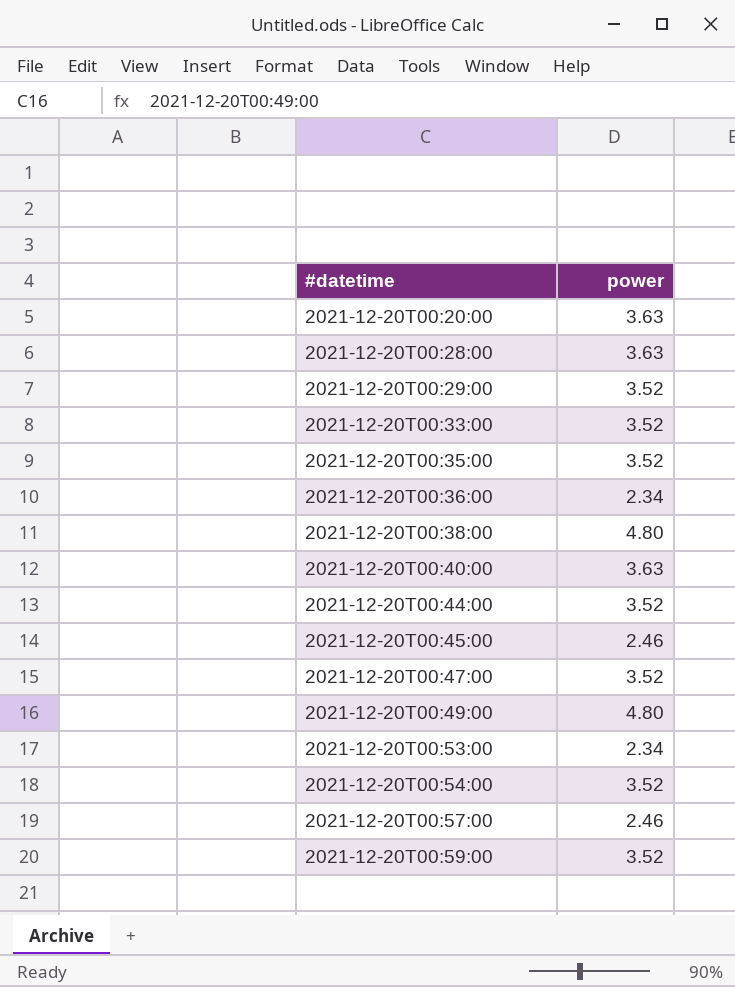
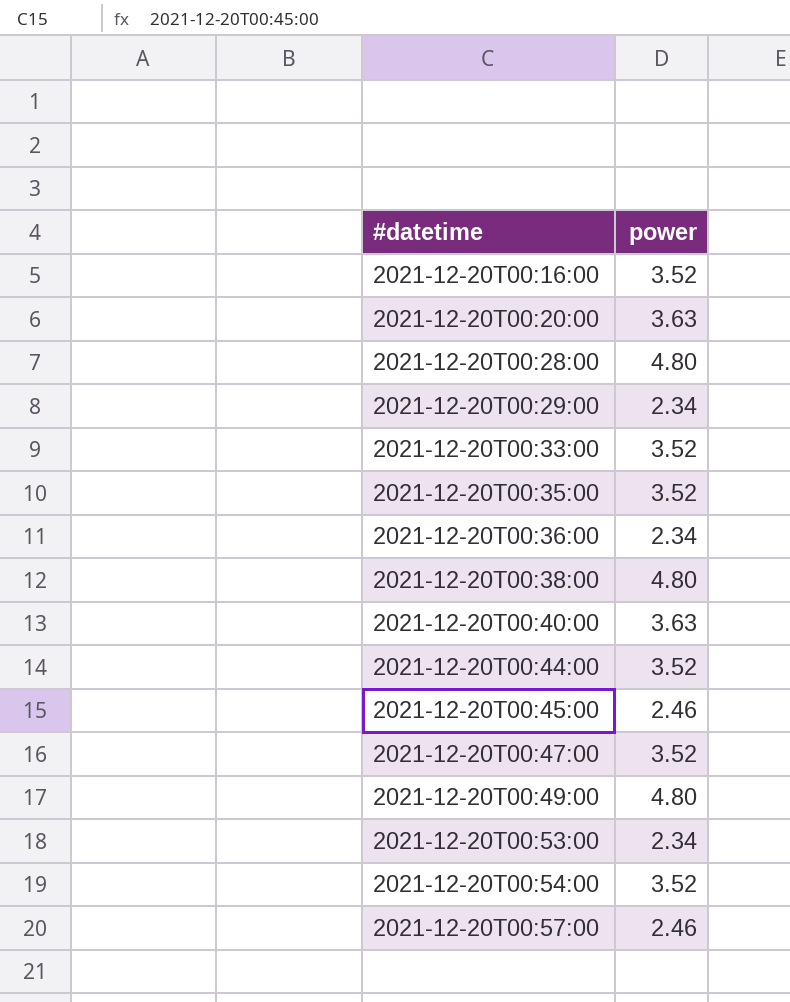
row 2021-12-20T00:59:00: 3.52 -> none
row 2021-12-20T00:16:00: none -> 3.52
2021-12-20T00:28:00 | power: 3.63 -> 4.80
2021-12-20T00:29:00 | power: 3.52 -> 2.34

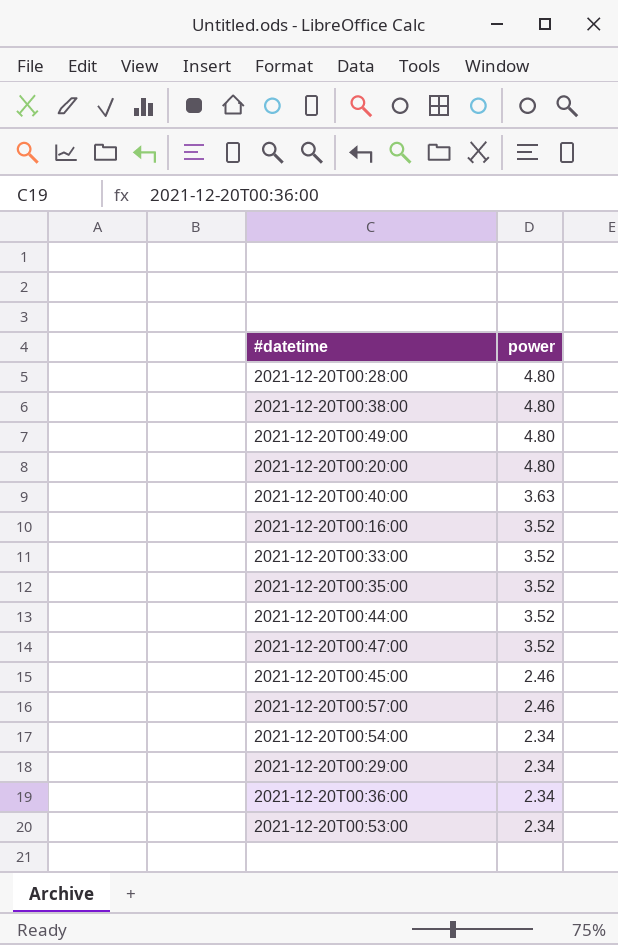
row order: #datetime ascending -> power descending
2021-12-20T00:20:00 | power: 3.63 -> 4.80
2021-12-20T00:54:00 | power: 3.52 -> 2.34

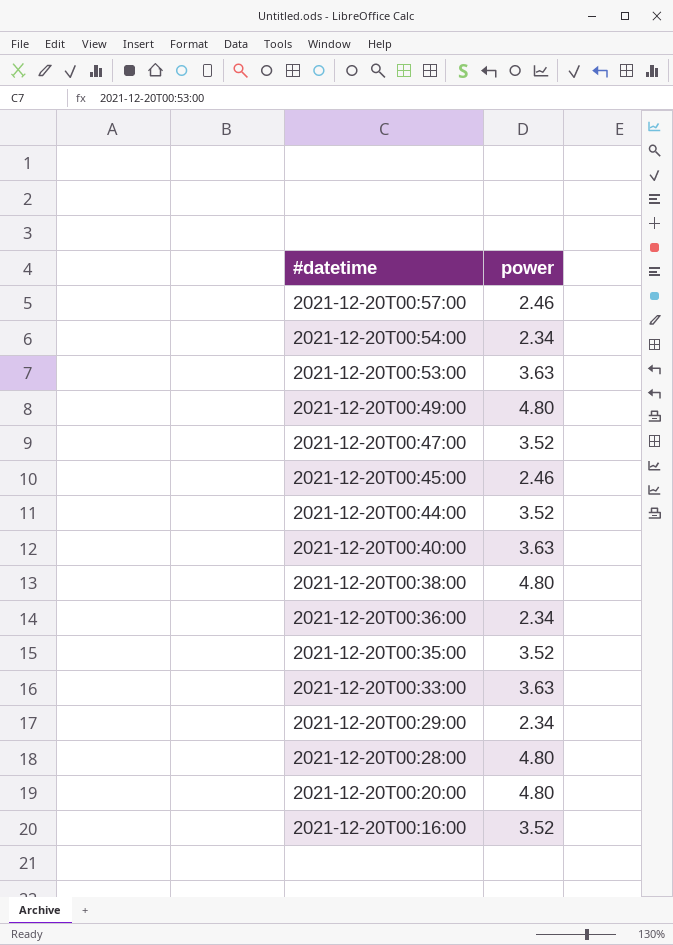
row order: power descending -> #datetime descending
2021-12-20T00:53:00 | power: 2.34 -> 3.63
2021-12-20T00:33:00 | power: 3.52 -> 3.63

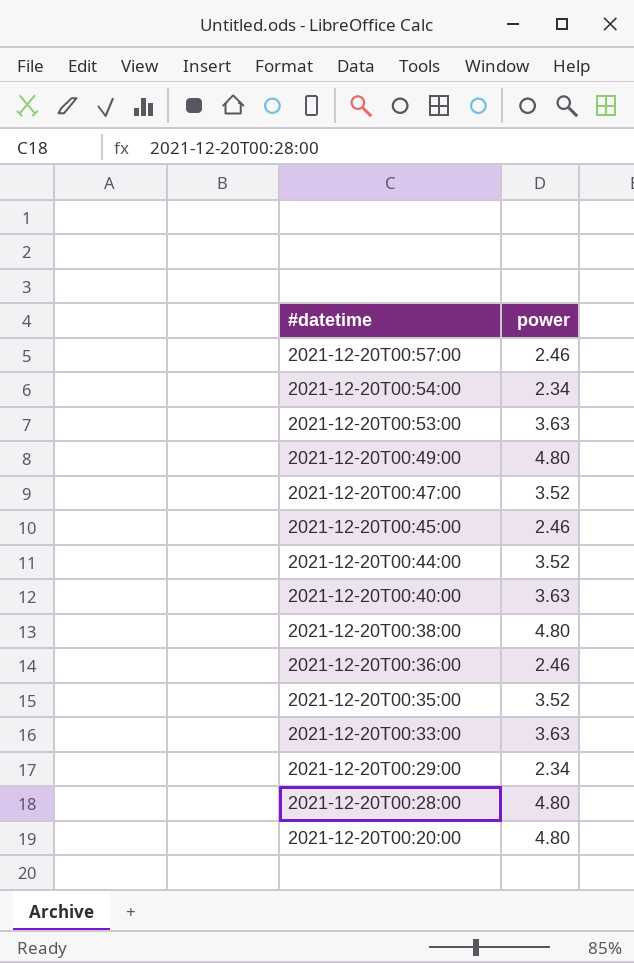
row 2021-12-20T00:16:00: 3.52 -> none
2021-12-20T00:36:00 | power: 2.34 -> 2.46

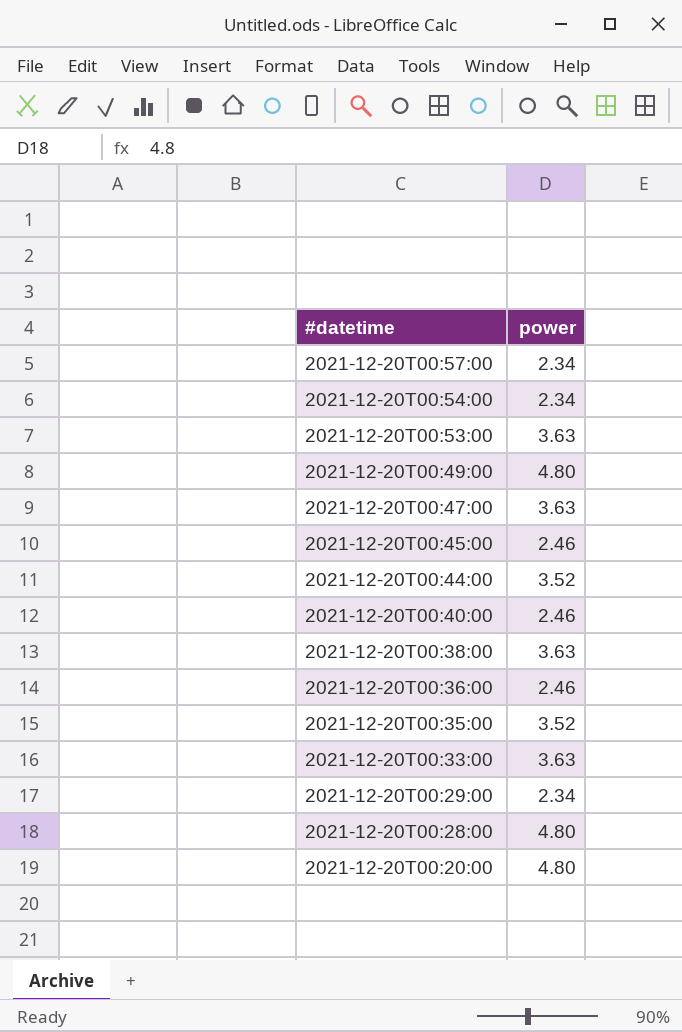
2021-12-20T00:57:00 | power: 2.46 -> 2.34
2021-12-20T00:47:00 | power: 3.52 -> 3.63
2021-12-20T00:40:00 | power: 3.63 -> 2.46
2021-12-20T00:38:00 | power: 4.80 -> 3.63

